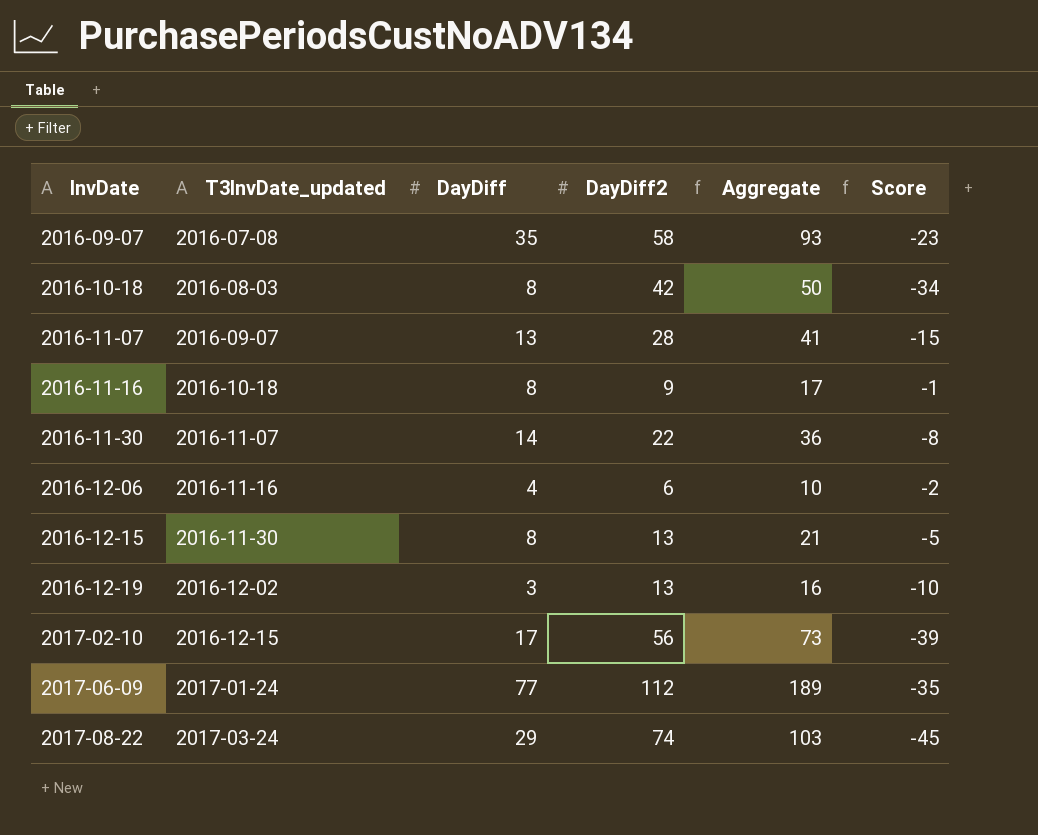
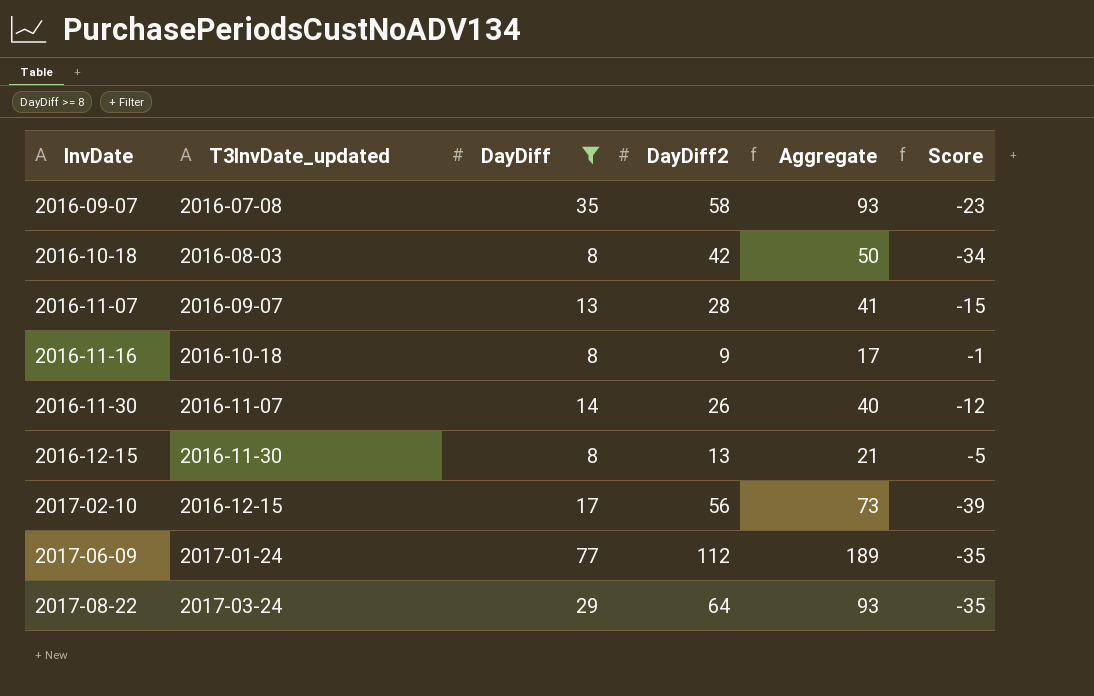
filter: none -> DayDiff >= 8
2016-11-30 | DayDiff2: 22 -> 26
2016-11-30 | Aggregate: 36 -> 40
2016-11-30 | Score: -8 -> -12
2017-08-22 | DayDiff2: 74 -> 64
2017-08-22 | Aggregate: 103 -> 93
2017-08-22 | Score: -45 -> -35

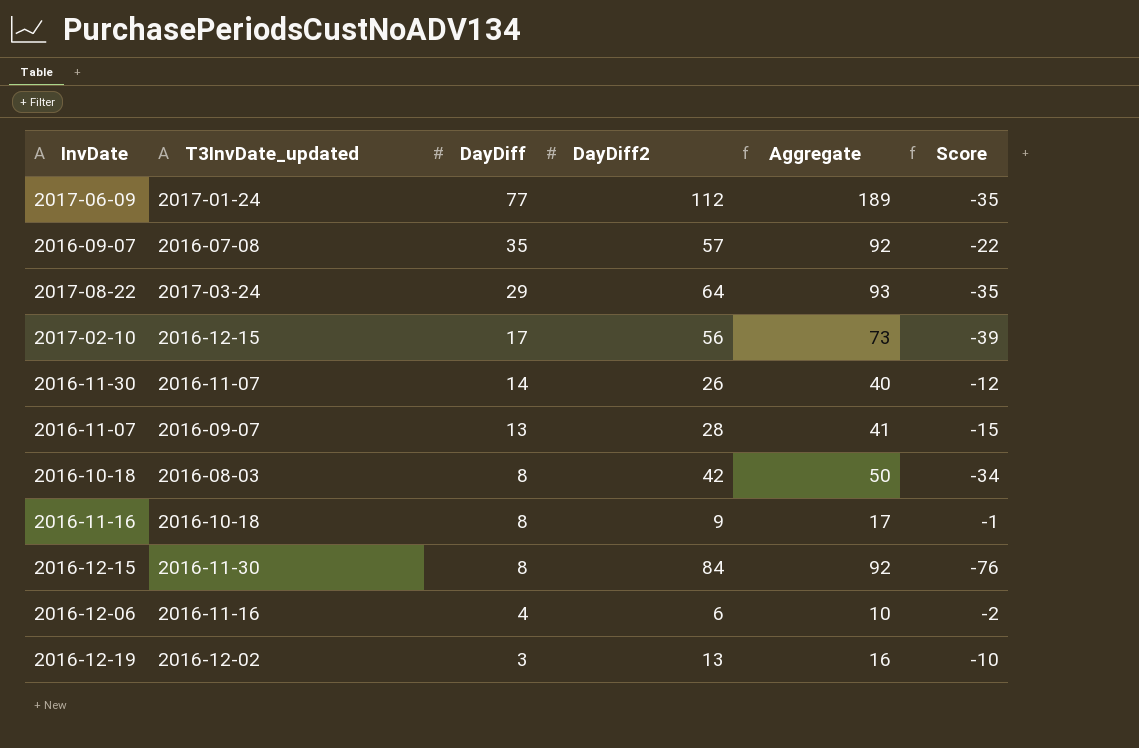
filter: DayDiff >= 8 -> none
row order: InvDate ascending -> DayDiff descending
2016-09-07 | DayDiff2: 58 -> 57
2016-09-07 | Aggregate: 93 -> 92
2016-09-07 | Score: -23 -> -22
2016-12-15 | DayDiff2: 13 -> 84
2016-12-15 | Aggregate: 21 -> 92
2016-12-15 | Score: -5 -> -76

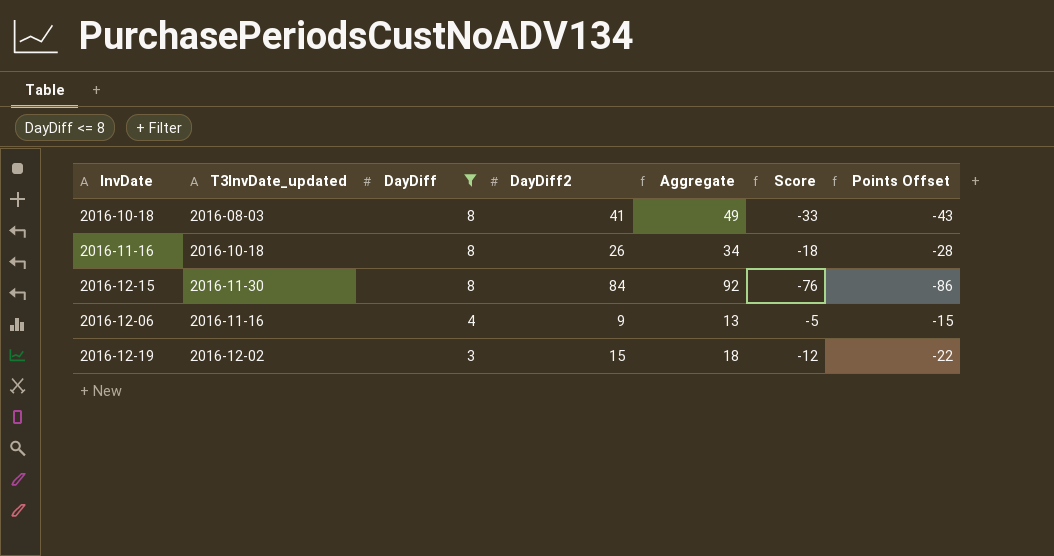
filter: none -> DayDiff <= 8
column Points Offset | formula: none -> [Score] - 10
2016-10-18 | DayDiff2: 42 -> 41
2016-10-18 | Aggregate: 50 -> 49
2016-10-18 | Score: -34 -> -33
2016-11-16 | DayDiff2: 9 -> 26
2016-11-16 | Aggregate: 17 -> 34
2016-11-16 | Score: -1 -> -18
2016-12-06 | DayDiff2: 6 -> 9
2016-12-06 | Aggregate: 10 -> 13
2016-12-06 | Score: -2 -> -5
2016-12-19 | DayDiff2: 13 -> 15
2016-12-19 | Aggregate: 16 -> 18
2016-12-19 | Score: -10 -> -12

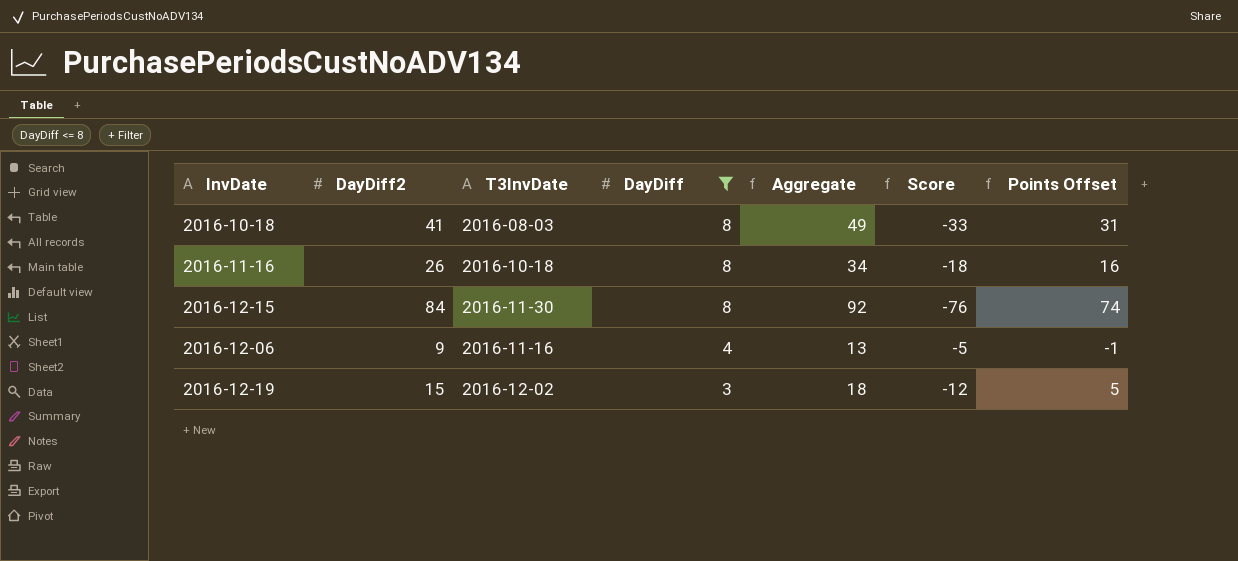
column DayDiff2 | position: 4 -> 2
column name: T3InvDate_updated -> T3InvDate
column Points Offset | formula: [Score] - 10 -> [DayDiff2] - 10

